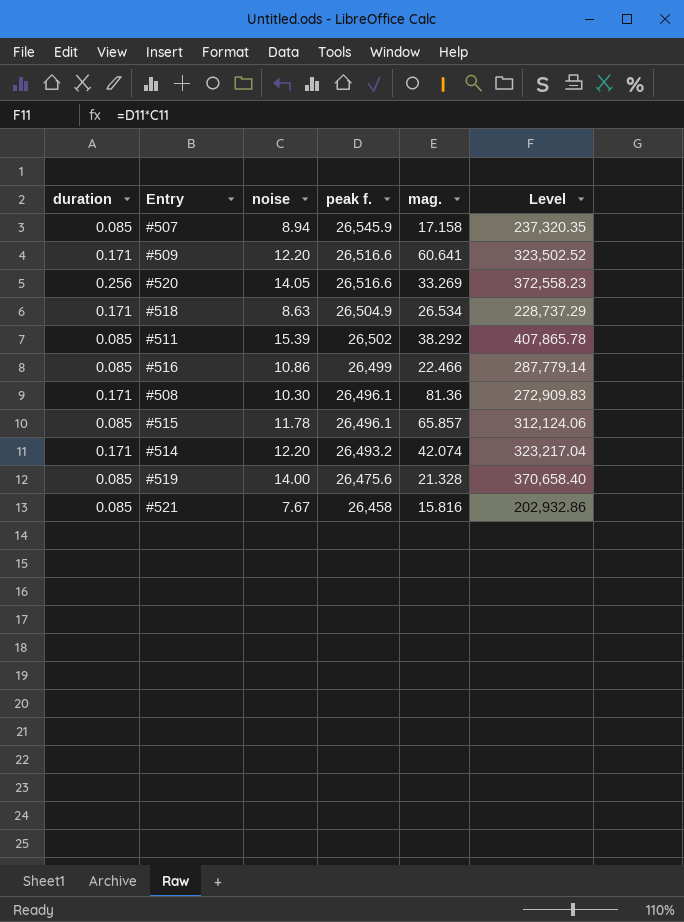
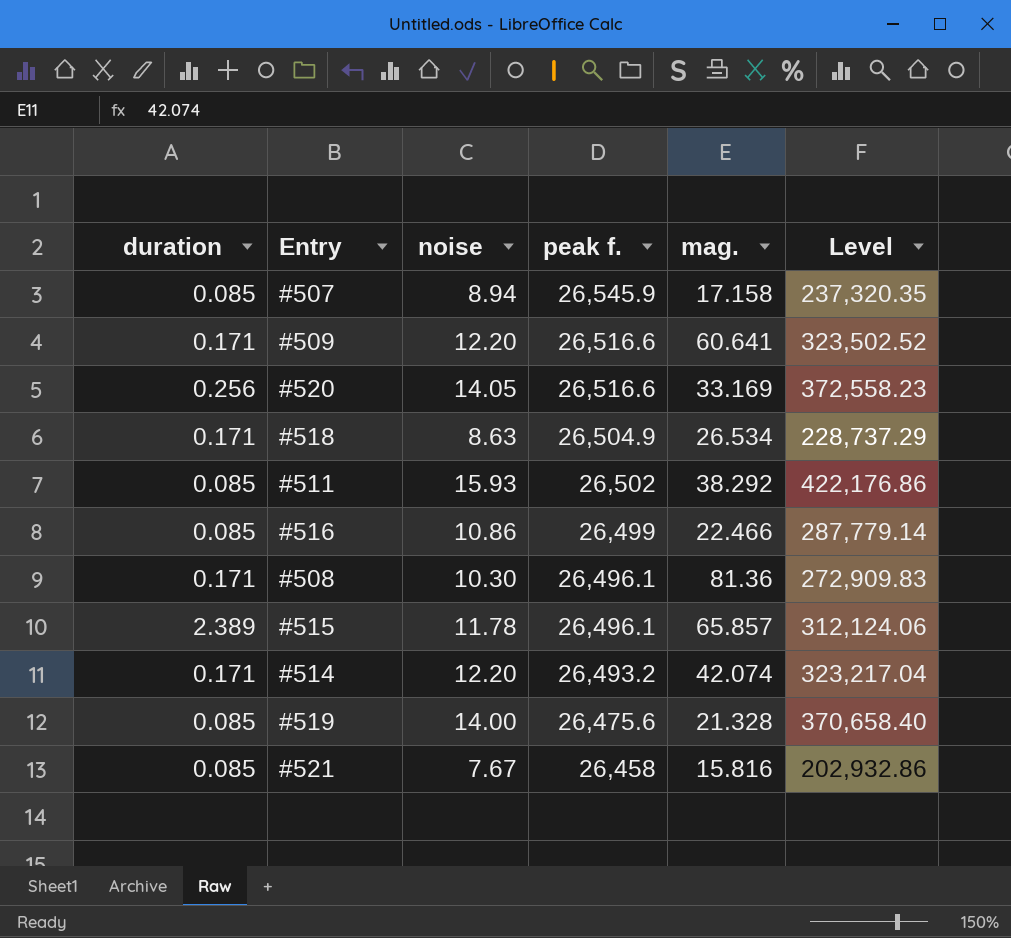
#520 | mag.: 33.269 -> 33.169
#511 | noise: 15.39 -> 15.93
#511 | Level: 407,865.78 -> 422,176.86
#515 | duration: 0.085 -> 2.389

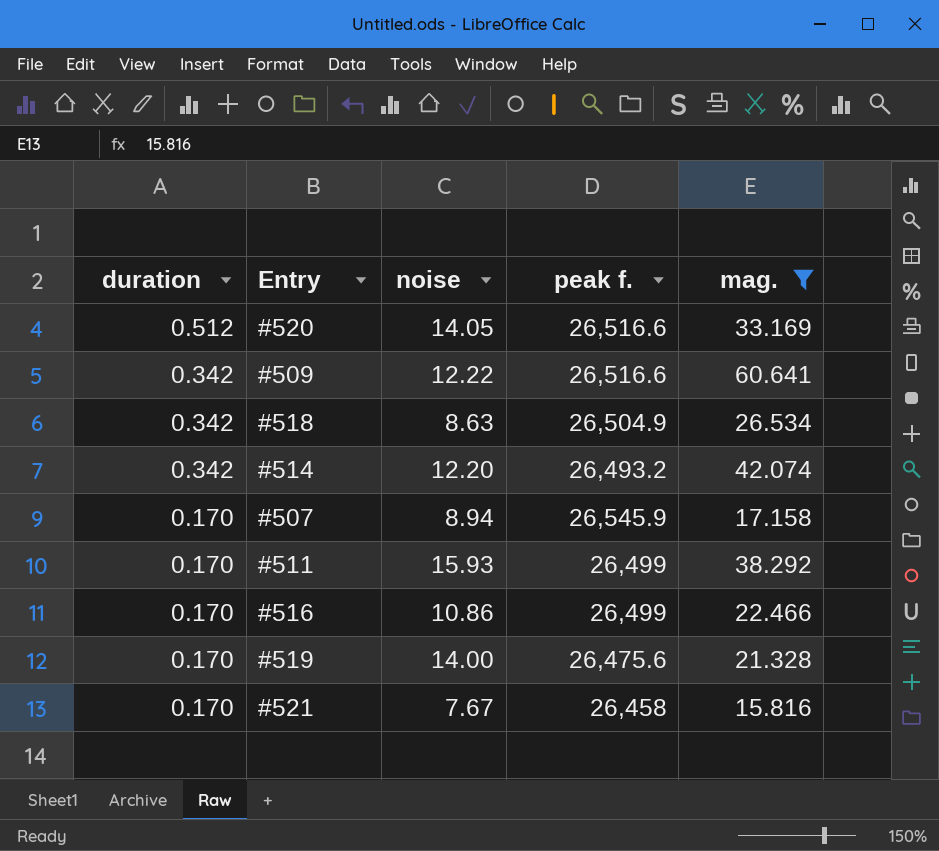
filter: none -> mag. <= 60.641
row order: peak f. descending -> duration descending
column Level | formula: [noise] * [peak f.] -> none
#520 | duration: 0.256 -> 0.512
#509 | duration: 0.171 -> 0.342
#509 | noise: 12.20 -> 12.22
#518 | duration: 0.171 -> 0.342
#514 | duration: 0.171 -> 0.342
#507 | duration: 0.085 -> 0.170
#511 | duration: 0.085 -> 0.170
#511 | peak f.: 26,502 -> 26,499
#516 | duration: 0.085 -> 0.170
#519 | duration: 0.085 -> 0.170
#521 | duration: 0.085 -> 0.170

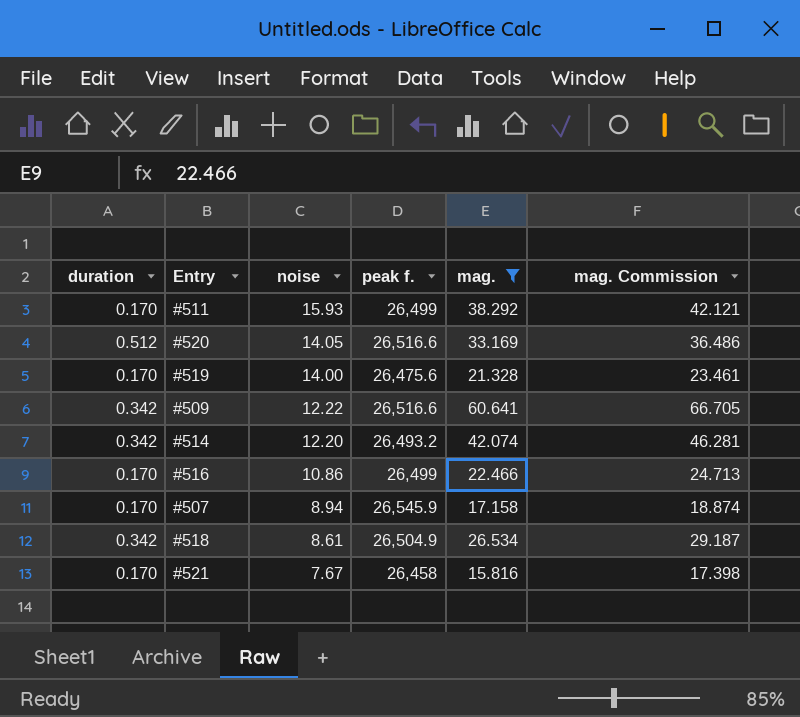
row order: duration descending -> noise descending
column mag. Commission | formula: none -> [mag.] * 1.1
#518 | noise: 8.63 -> 8.61

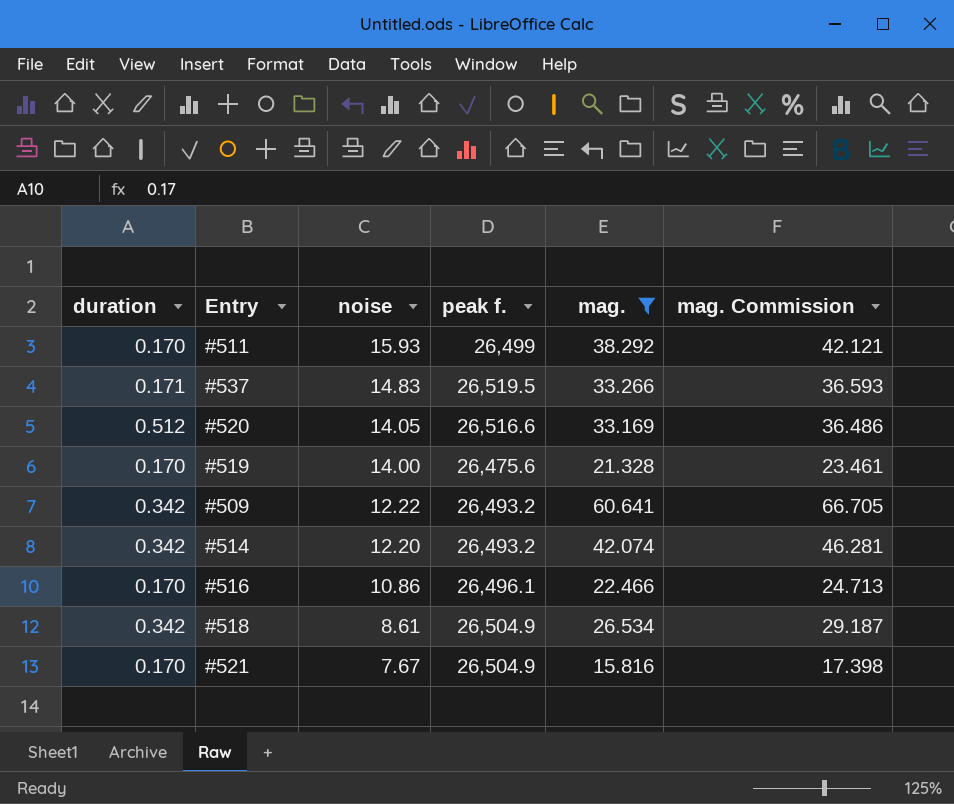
row #507: 0.170 | 8.94 | 26,545.9 | 17.158 | 18.874 -> none
row #537: none -> 0.171 | 14.83 | 26,519.5 | 33.266 | 36.593
#509 | peak f.: 26,516.6 -> 26,493.2
#516 | peak f.: 26,499 -> 26,496.1
#521 | peak f.: 26,458 -> 26,504.9

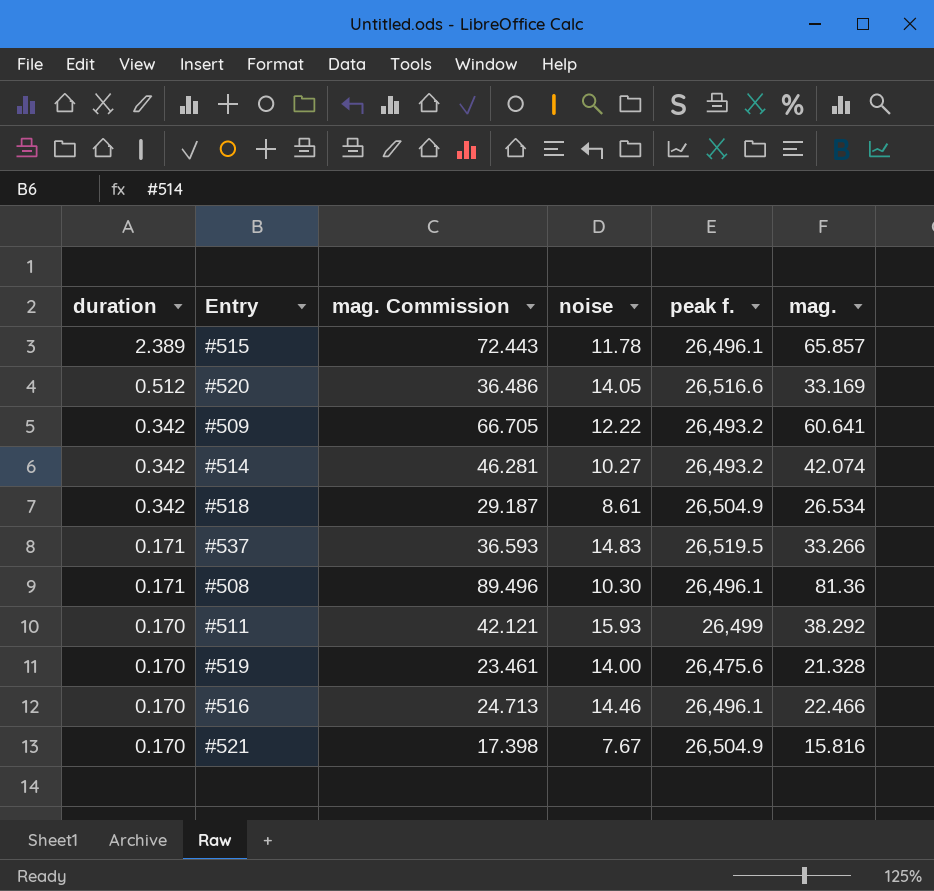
filter: mag. <= 60.641 -> none
row order: noise descending -> duration descending
column mag. Commission | position: 6 -> 3
#514 | noise: 12.20 -> 10.27
#516 | noise: 10.86 -> 14.46

